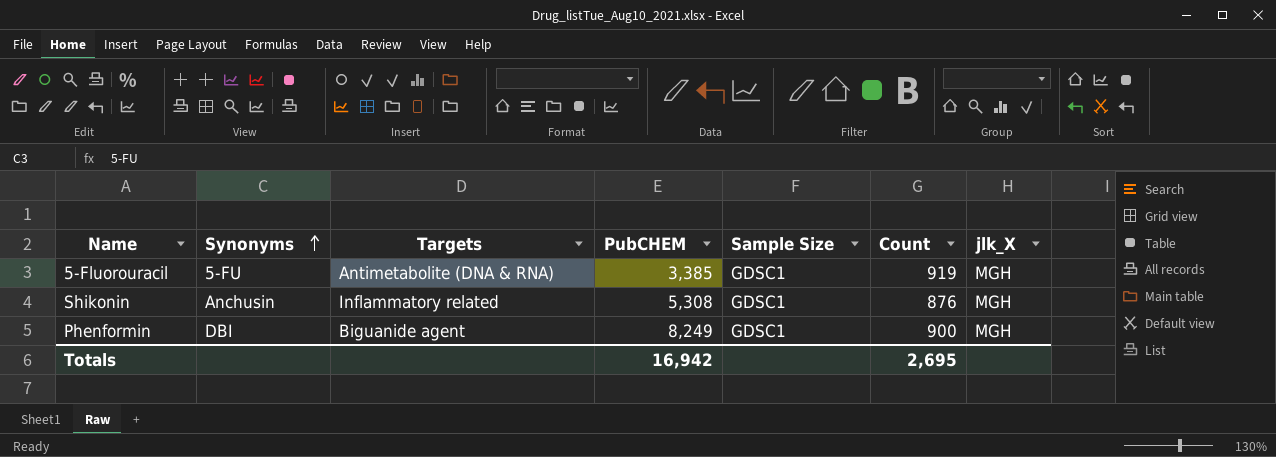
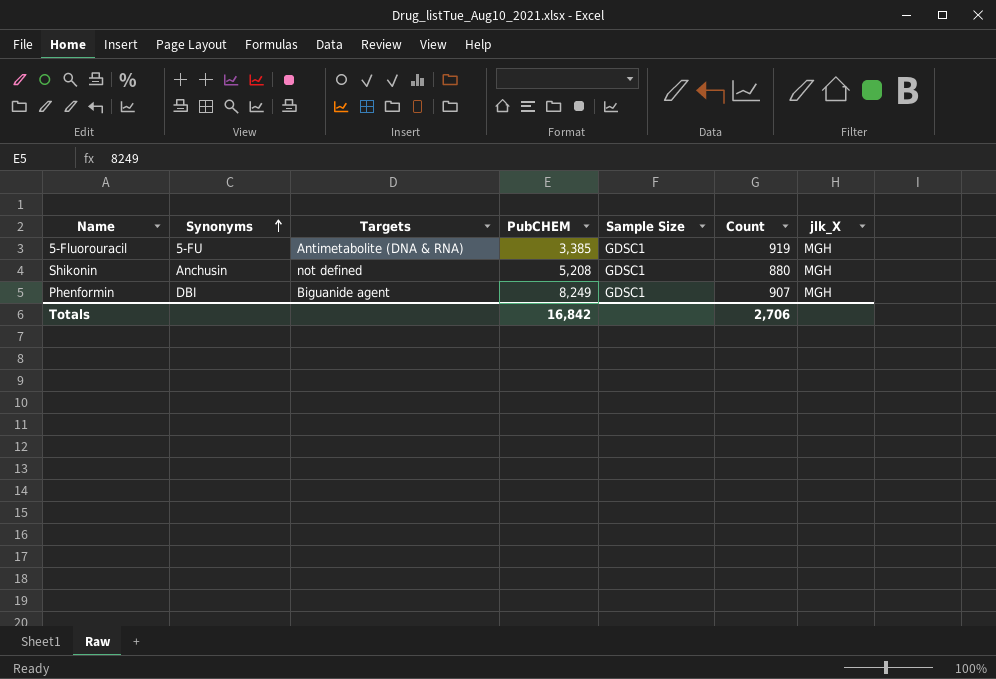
Shikonin | Targets: Inflammatory related -> not defined
Shikonin | PubCHEM: 5,308 -> 5,208
Shikonin | Count: 876 -> 880
Phenformin | Count: 900 -> 907
Totals | PubCHEM: 16,942 -> 16,842
Totals | Count: 2,695 -> 2,706

